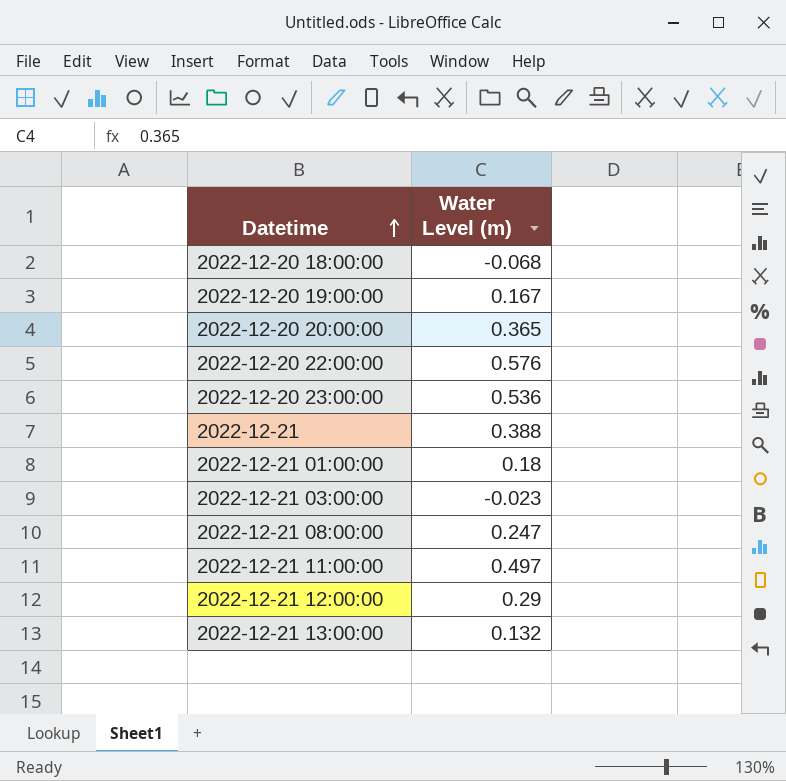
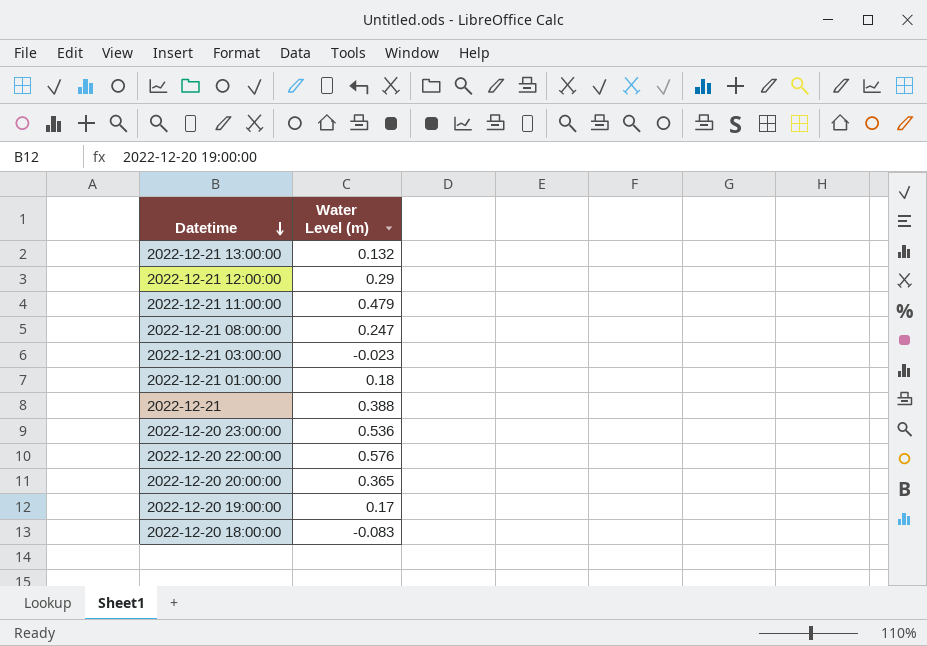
row order: Datetime ascending -> Datetime descending
2022-12-21 11:00:00 | Water Level (m): 0.497 -> 0.479
2022-12-20 19:00:00 | Water Level (m): 0.167 -> 0.17
2022-12-20 18:00:00 | Water Level (m): -0.068 -> -0.083

